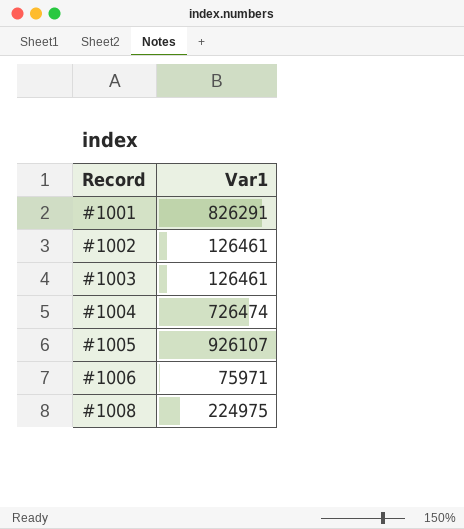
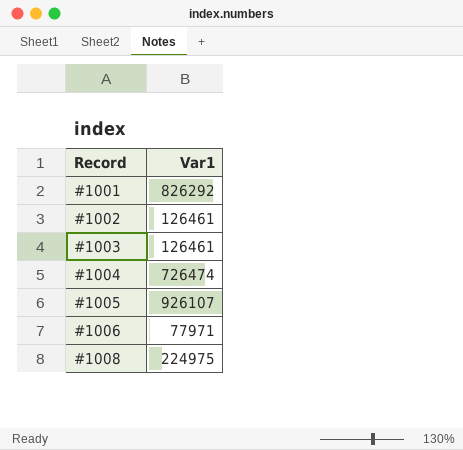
#1001 | Var1: 826291 -> 826292
#1006 | Var1: 75971 -> 77971

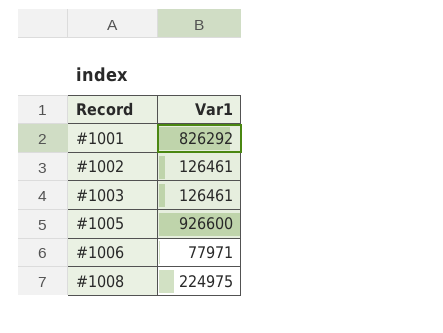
row #1004: 726474 -> none
#1005 | Var1: 926107 -> 926600

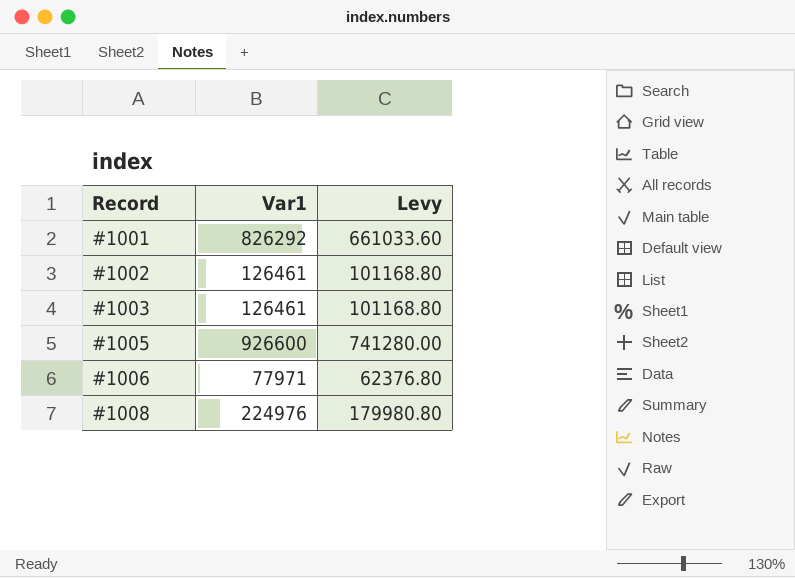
column Levy | formula: none -> [Var1] * 0.8
#1008 | Var1: 224975 -> 224976

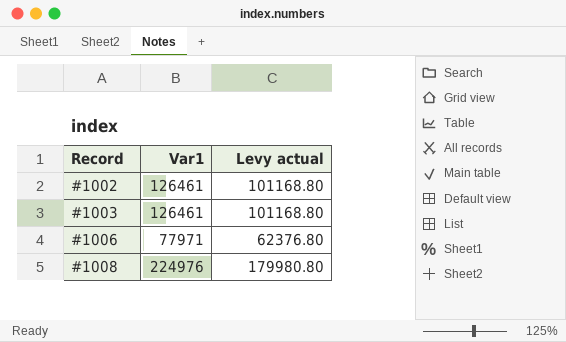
column name: Levy -> Levy actual
row #1001: 826292 | 661033.60 -> none
row #1005: 926600 | 741280.00 -> none

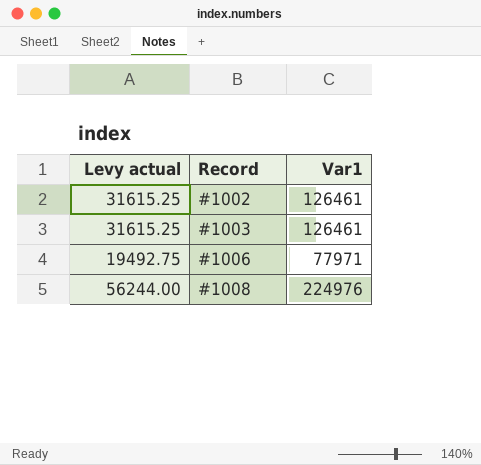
column Levy actual | formula: [Var1] * 0.8 -> [Var1] * 0.25
column Levy actual | position: 3 -> 1

